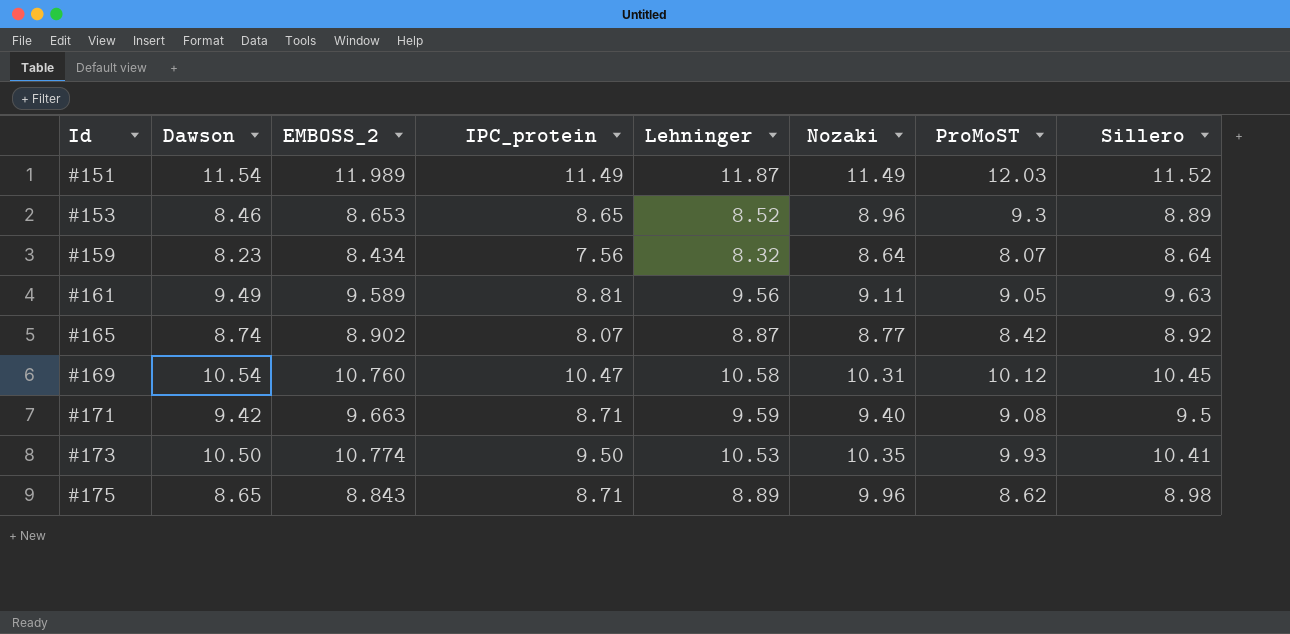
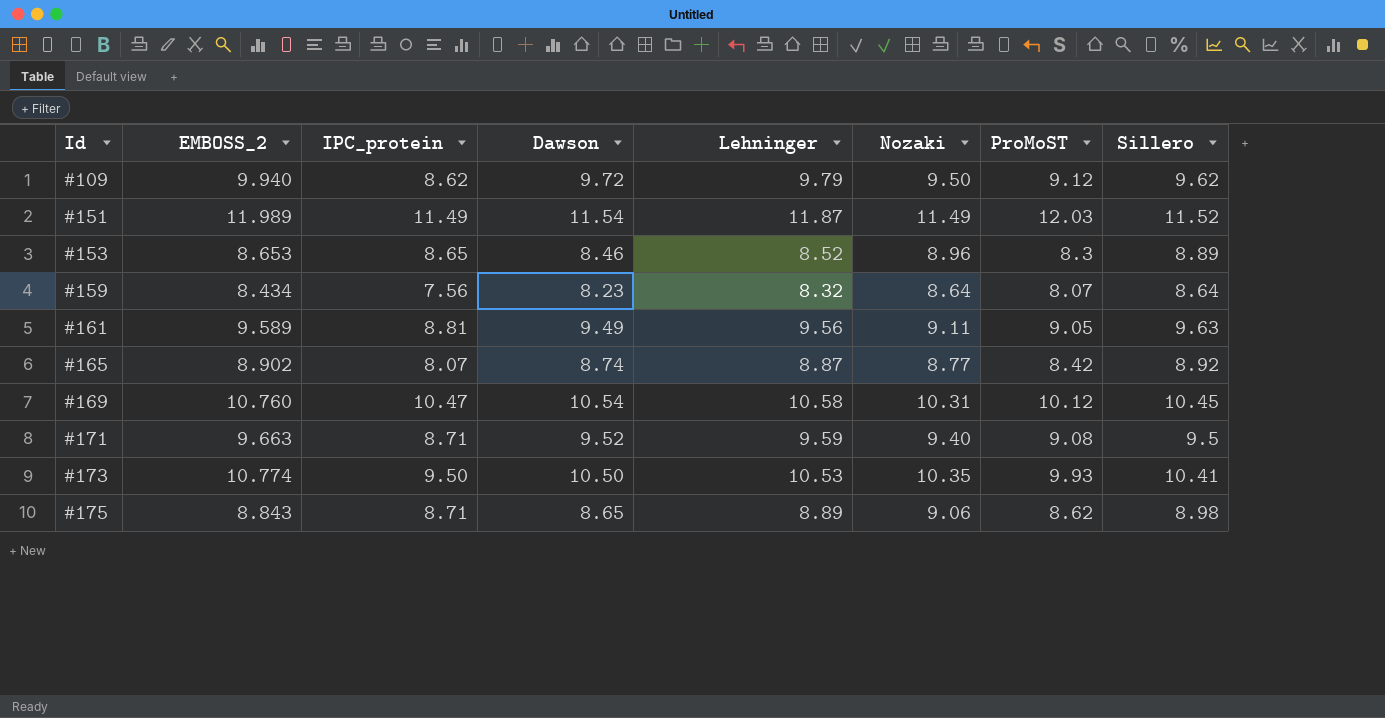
column Dawson | position: 2 -> 4
row #109: none -> 9.940 | 8.62 | 9.72 | 9.79 | 9.50 | 9.12 | 9.62
#153 | ProMoST: 9.3 -> 8.3
#171 | Dawson: 9.42 -> 9.52
#175 | Nozaki: 9.96 -> 9.06

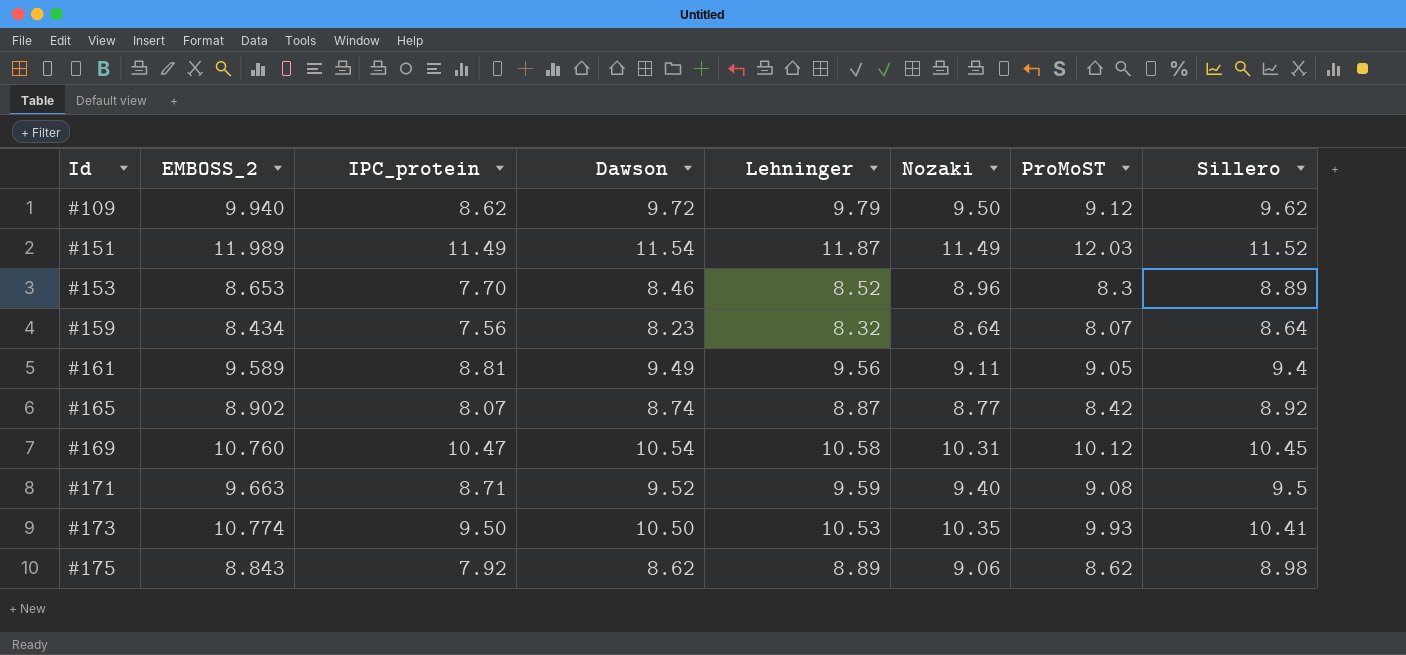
#153 | IPC_protein: 8.65 -> 7.70
#161 | Sillero: 9.63 -> 9.4
#175 | IPC_protein: 8.71 -> 7.92
#175 | Dawson: 8.65 -> 8.62

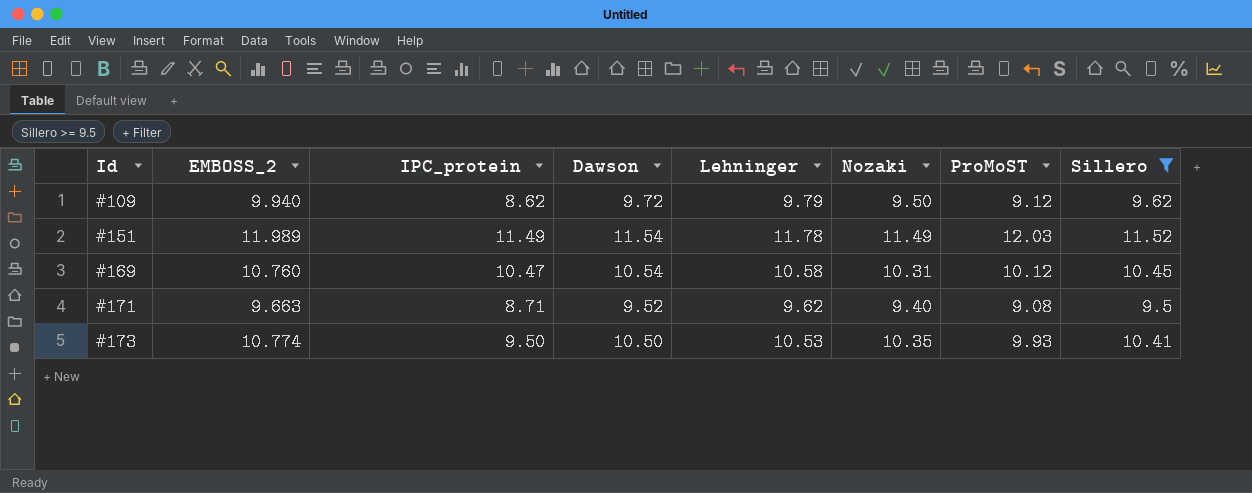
filter: none -> Sillero >= 9.5
#151 | Lehninger: 11.87 -> 11.78
#171 | Lehninger: 9.59 -> 9.62

